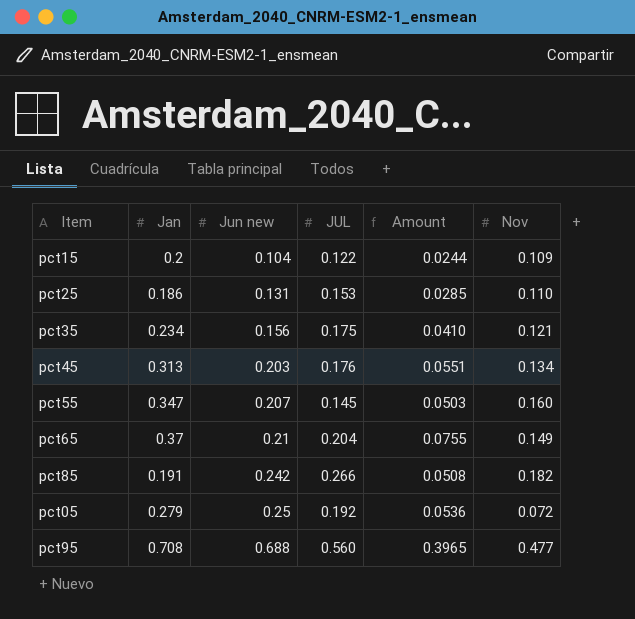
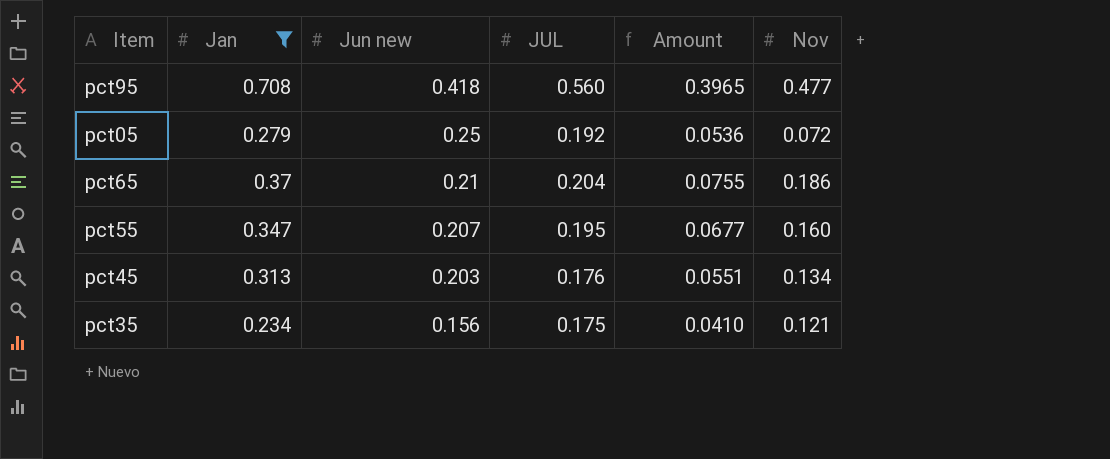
filter: none -> Jan >= 0.234
row order: Jun new ascending -> Jun new descending
pct95 | Jun new: 0.688 -> 0.418
pct65 | Nov: 0.149 -> 0.186
pct55 | JUL: 0.145 -> 0.195
pct55 | Amount: 0.0503 -> 0.0677

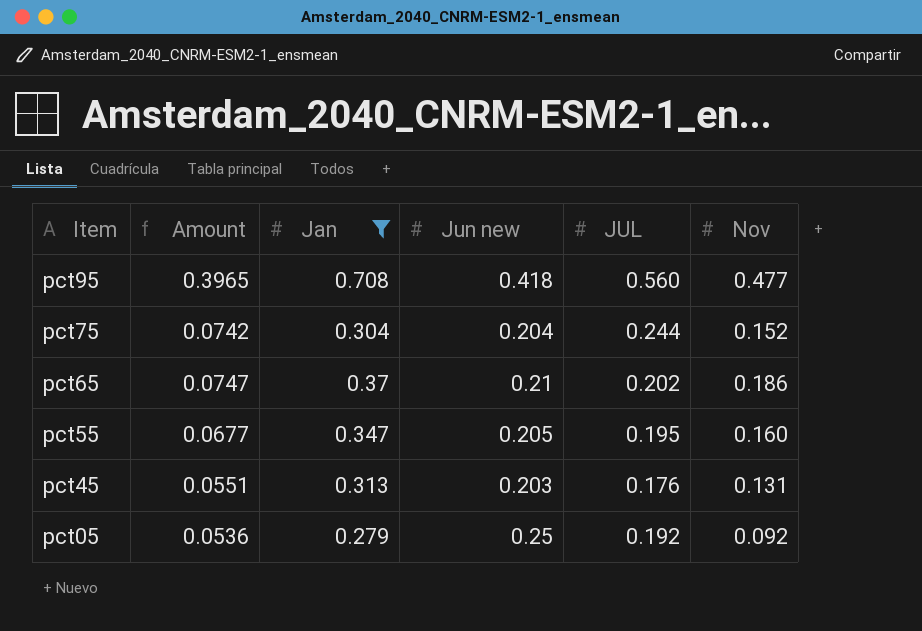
row order: Jun new descending -> Item descending
column Amount | position: 5 -> 2
row pct35: 0.234 | 0.156 | 0.175 | 0.0410 | 0.121 -> none
row pct75: none -> 0.0742 | 0.304 | 0.204 | 0.244 | 0.152
pct65 | Amount: 0.0755 -> 0.0747
pct65 | JUL: 0.204 -> 0.202
pct55 | Jun new: 0.207 -> 0.205
pct45 | Nov: 0.134 -> 0.131
pct05 | Nov: 0.072 -> 0.092

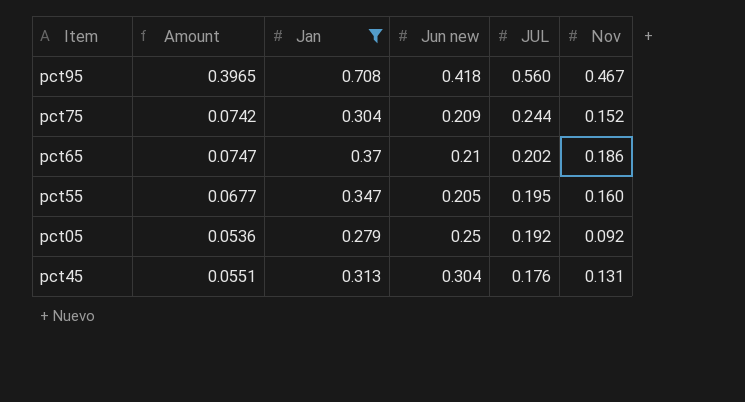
row order: Item descending -> JUL descending
pct95 | Nov: 0.477 -> 0.467
pct75 | Jun new: 0.204 -> 0.209
pct45 | Jun new: 0.203 -> 0.304

